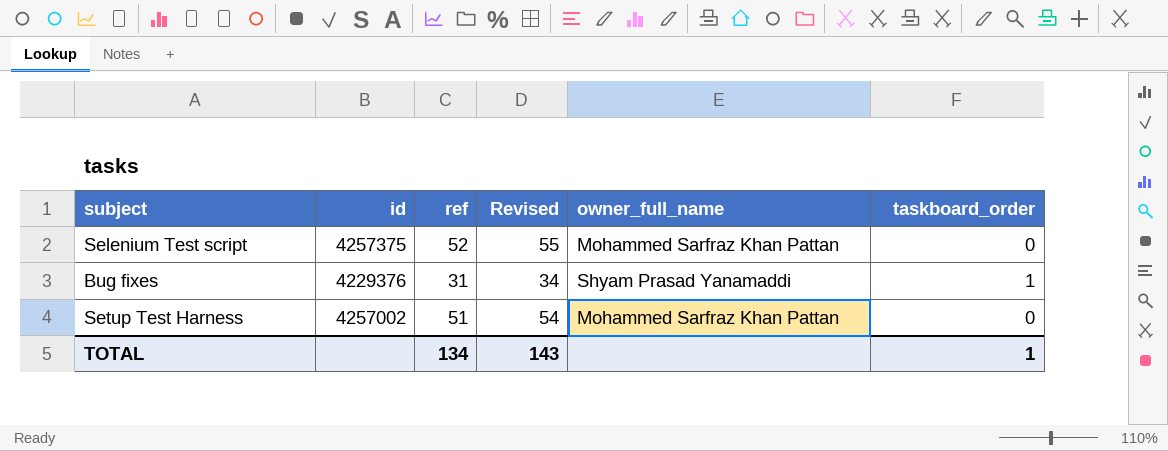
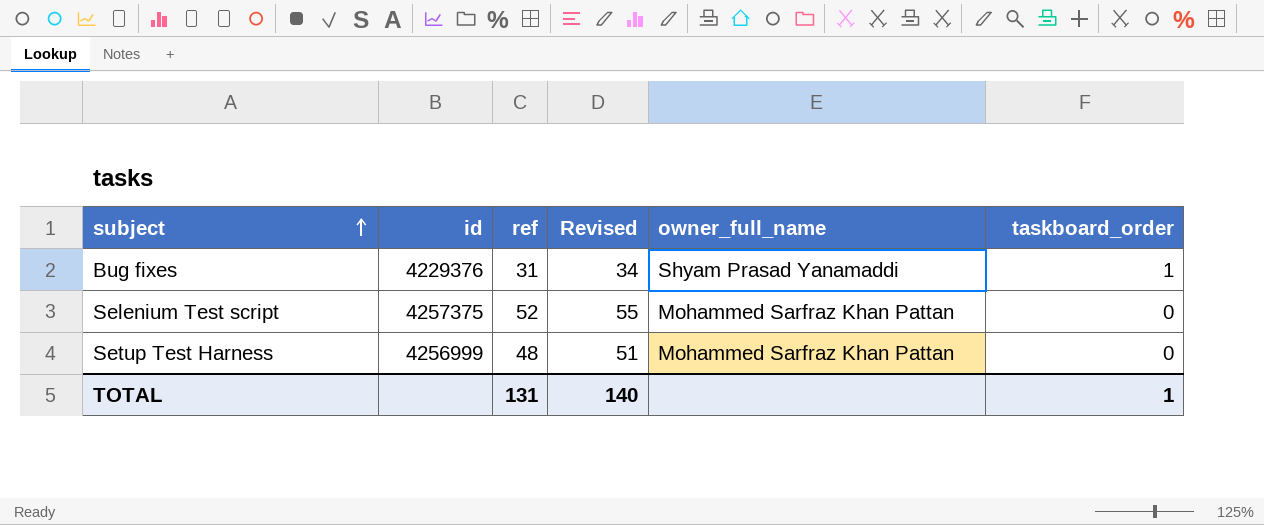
row order: none -> subject ascending
Setup Test Harness | id: 4257002 -> 4256999
Setup Test Harness | ref: 51 -> 48
Setup Test Harness | Revised: 54 -> 51
TOTAL | ref: 134 -> 131
TOTAL | Revised: 143 -> 140

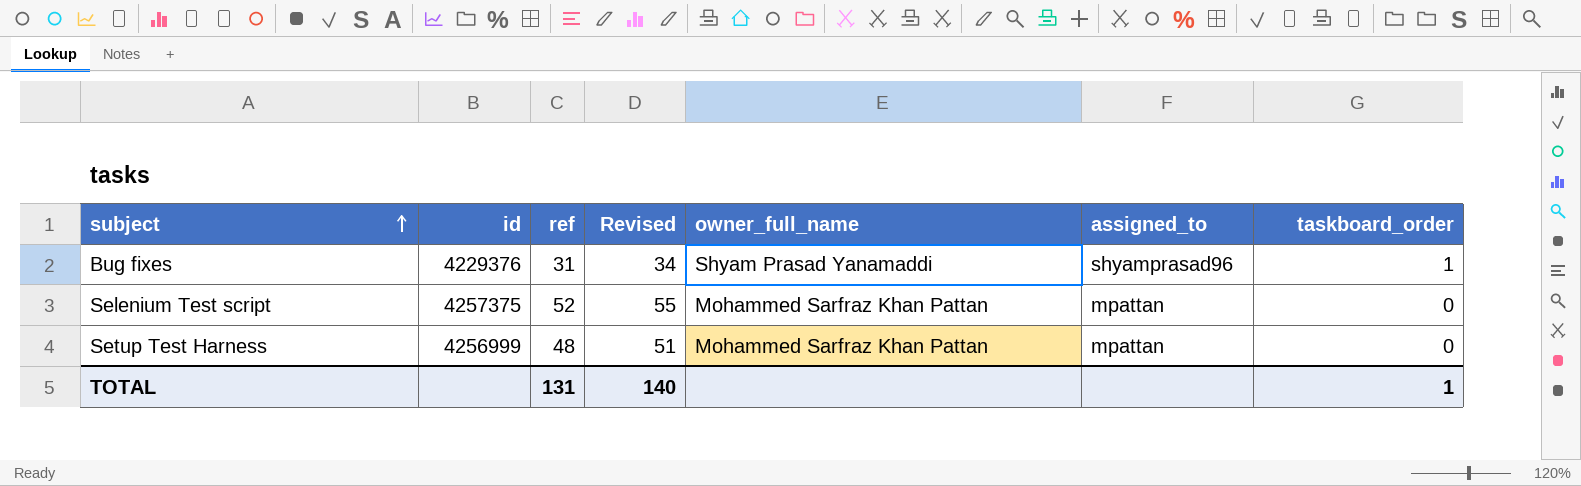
column assigned_to | position: none -> 6

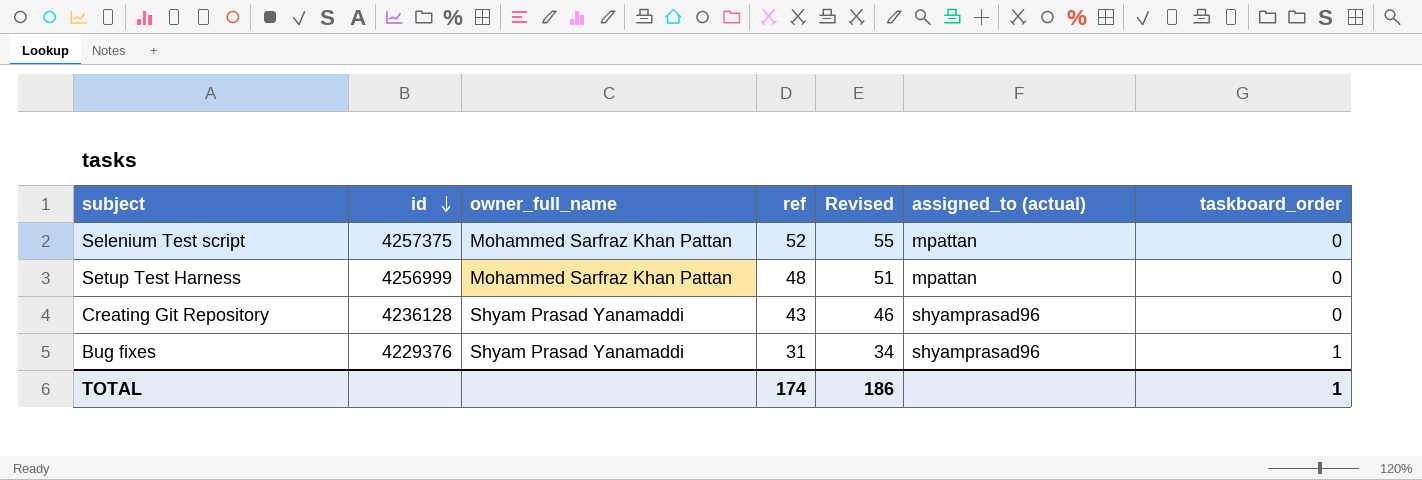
row order: subject ascending -> id descending
column owner_full_name | position: 5 -> 3
column name: assigned_to -> assigned_to (actual)
row Creating Git Repository: none -> 4236128 | Shyam Prasad Yanamaddi | 43 | 46 | shyamprasad96 | 0
TOTAL | ref: 131 -> 174
TOTAL | Revised: 140 -> 186

